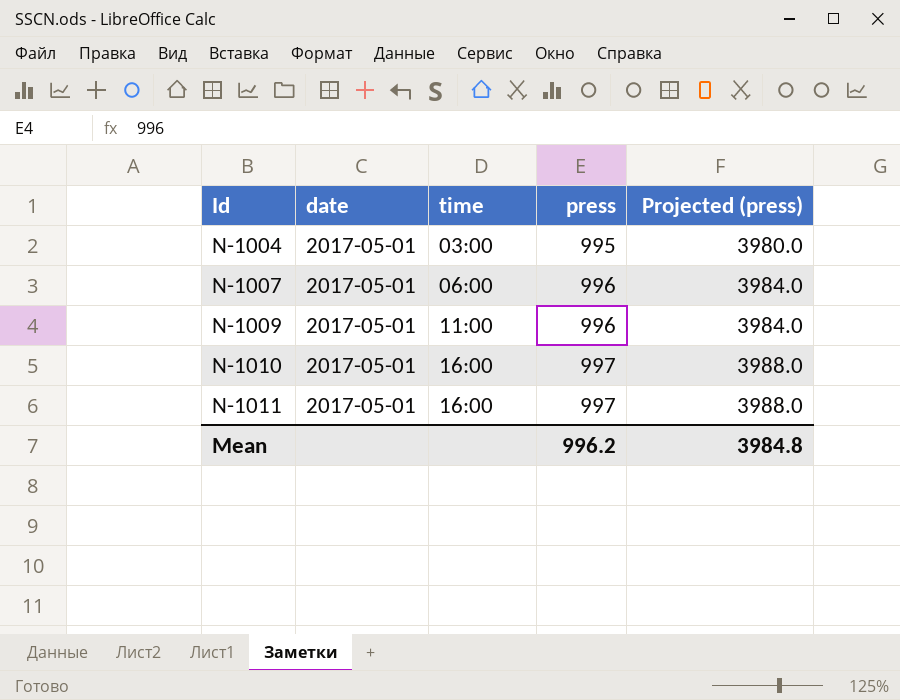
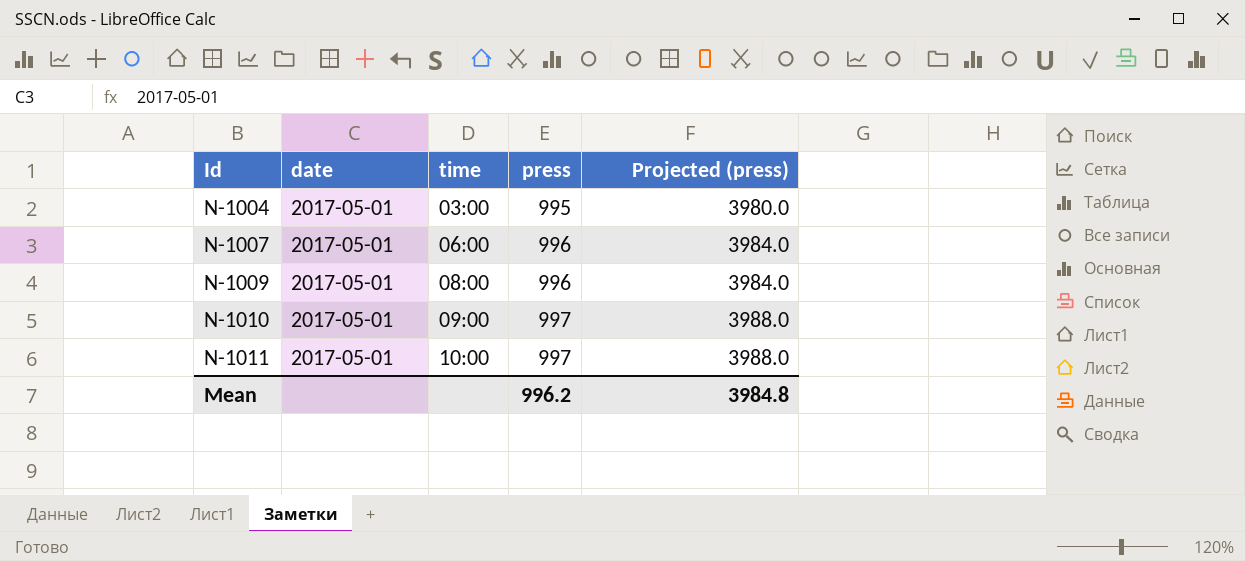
N-1009 | time: 11:00 -> 08:00
N-1010 | time: 16:00 -> 09:00
N-1011 | time: 16:00 -> 10:00

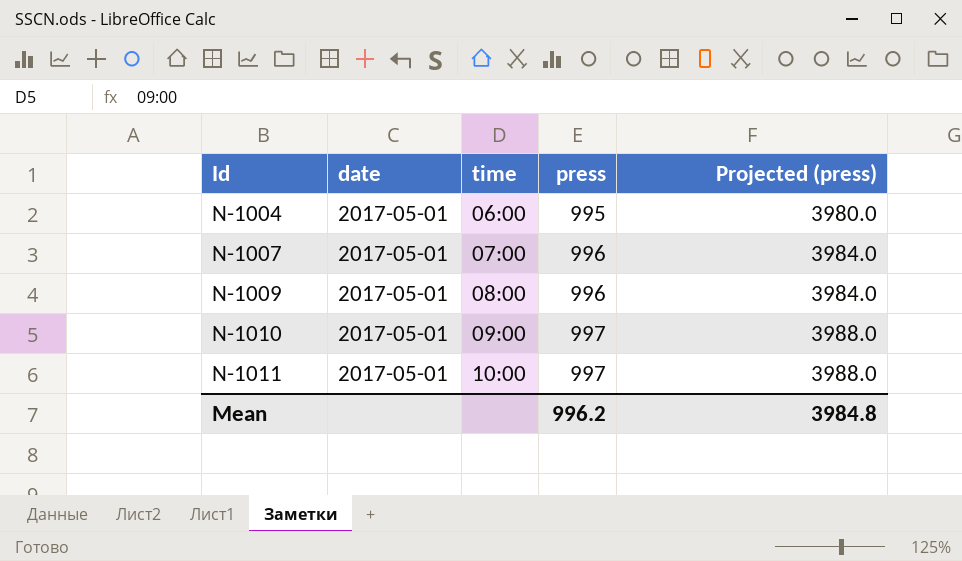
N-1004 | time: 03:00 -> 06:00
N-1007 | time: 06:00 -> 07:00

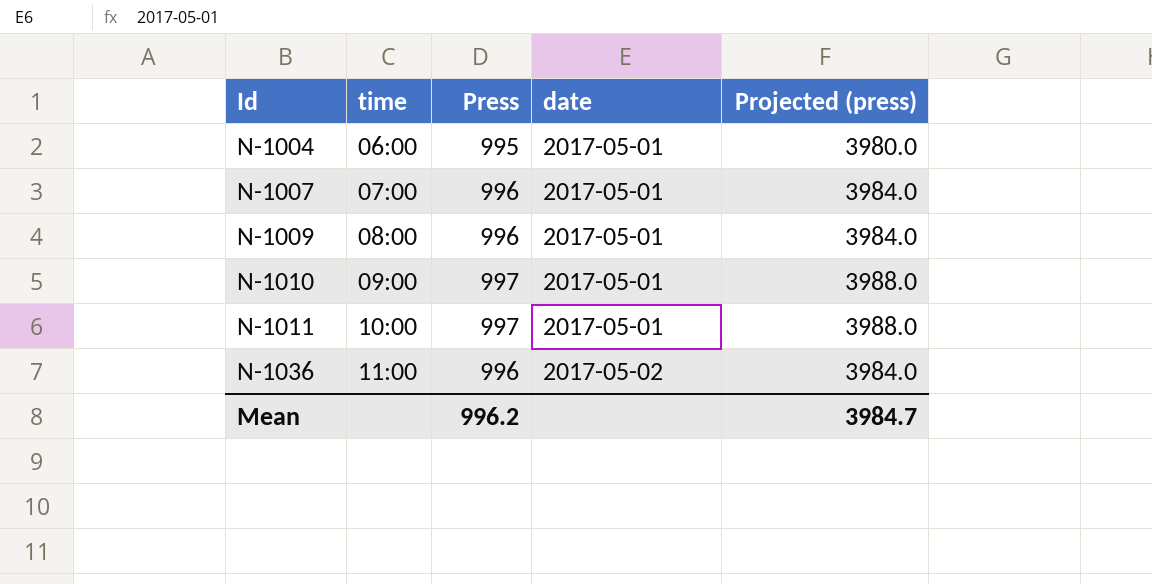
column name: press -> Press
column date | position: 2 -> 4
row N-1036: none -> 11:00 | 996 | 2017-05-02 | 3984.0
Mean | Projected (press): 3984.8 -> 3984.7

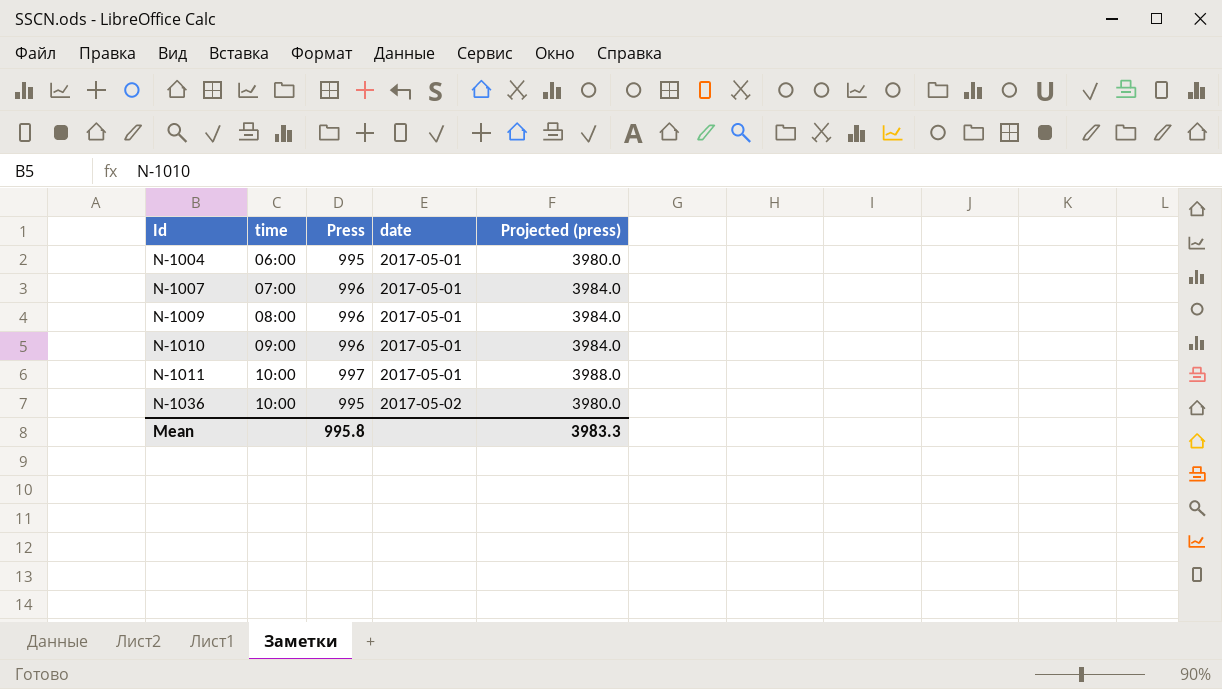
N-1010 | Press: 997 -> 996
N-1010 | Projected (press): 3988.0 -> 3984.0
N-1036 | time: 11:00 -> 10:00
N-1036 | Press: 996 -> 995
N-1036 | Projected (press): 3984.0 -> 3980.0
Mean | Press: 996.2 -> 995.8
Mean | Projected (press): 3984.7 -> 3983.3

